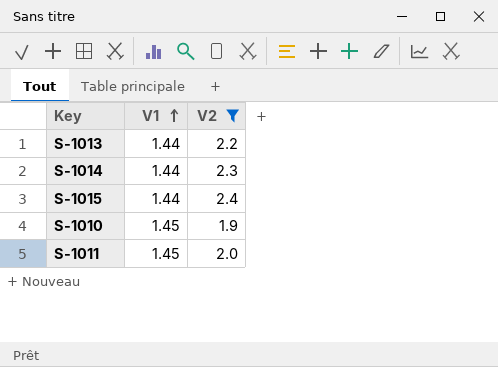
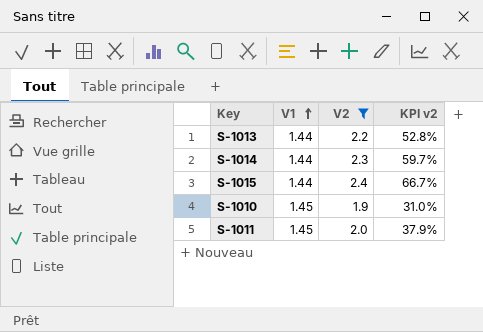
column KPI v2 | formula: none -> ([V2] - [V1]) / [V1]

